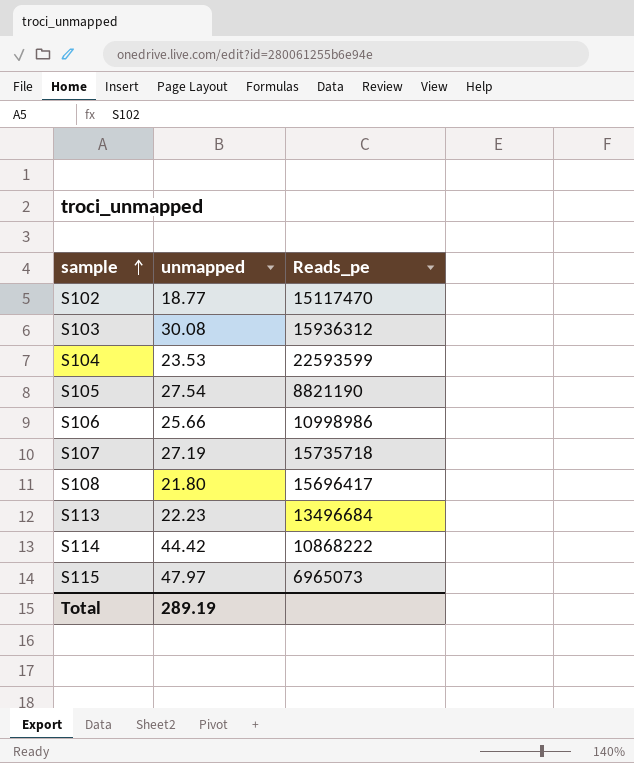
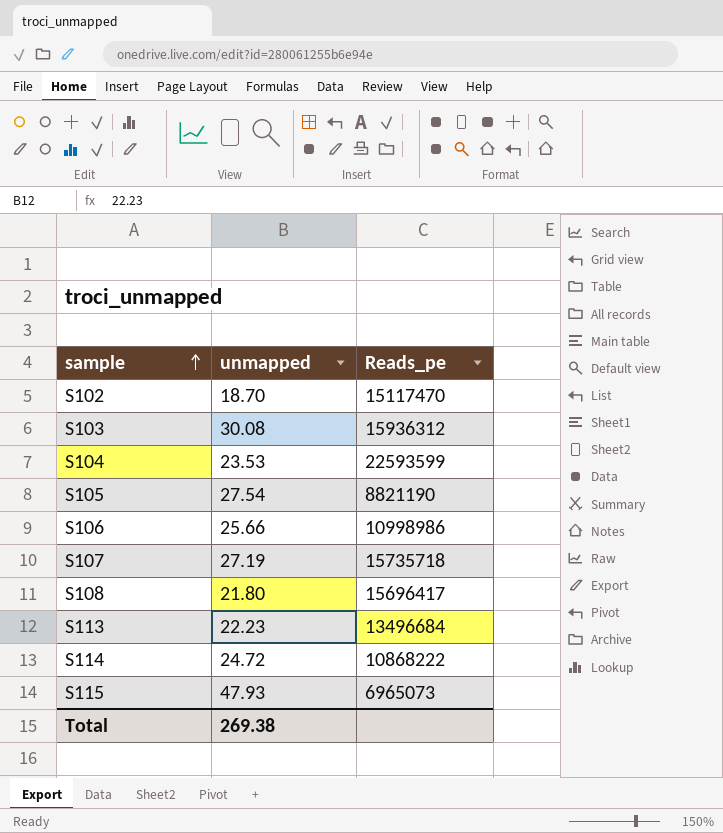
S102 | unmapped: 18.77 -> 18.70
S114 | unmapped: 44.42 -> 24.72
S115 | unmapped: 47.97 -> 47.93
Total | unmapped: 289.19 -> 269.38

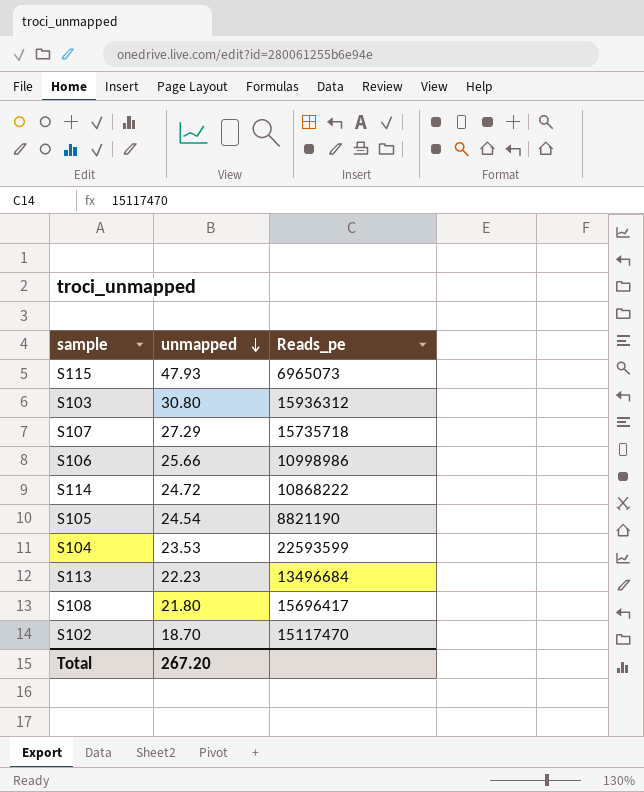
row order: sample ascending -> unmapped descending
S103 | unmapped: 30.08 -> 30.80
S107 | unmapped: 27.19 -> 27.29
S105 | unmapped: 27.54 -> 24.54
Total | unmapped: 269.38 -> 267.20

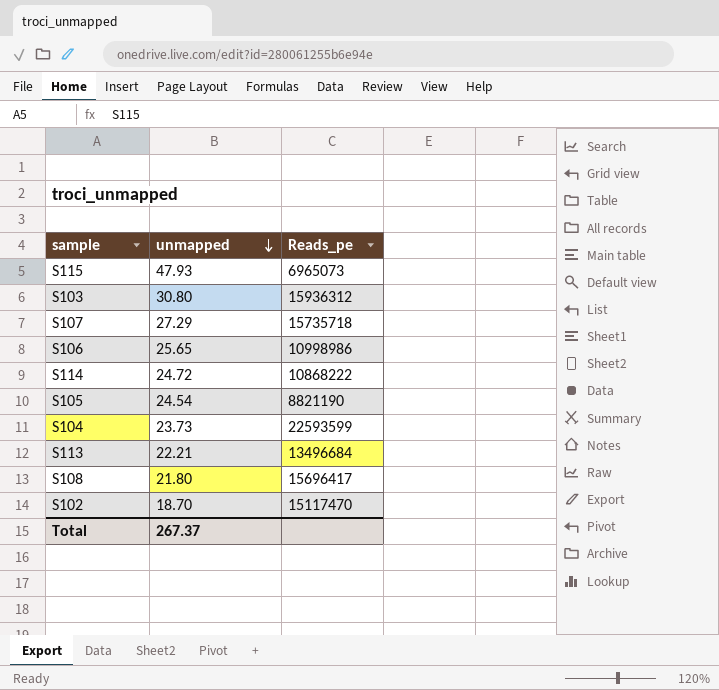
S106 | unmapped: 25.66 -> 25.65
S104 | unmapped: 23.53 -> 23.73
S113 | unmapped: 22.23 -> 22.21
Total | unmapped: 267.20 -> 267.37

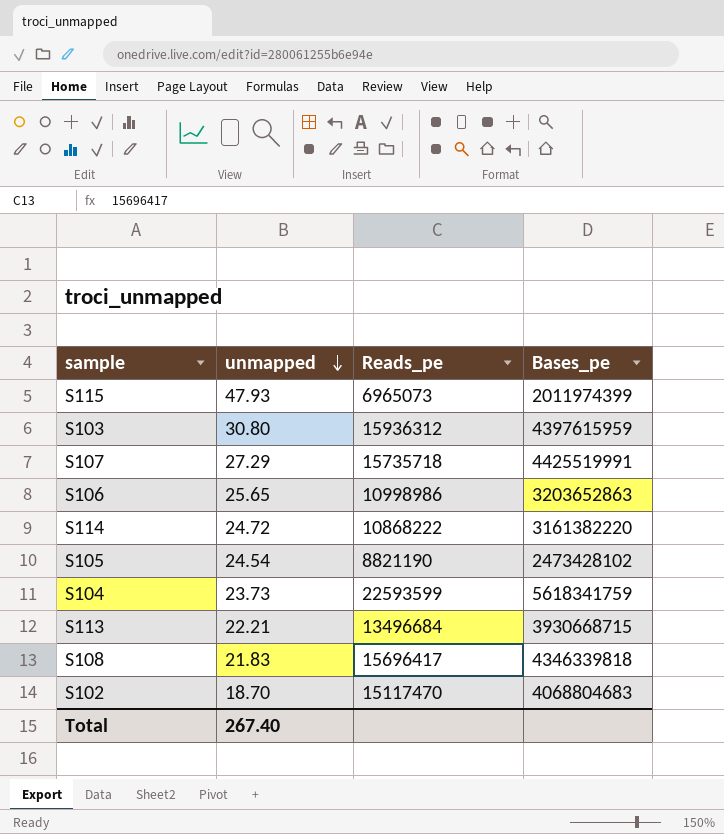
column Bases_pe | position: none -> 4
S108 | unmapped: 21.80 -> 21.83
Total | unmapped: 267.37 -> 267.40

